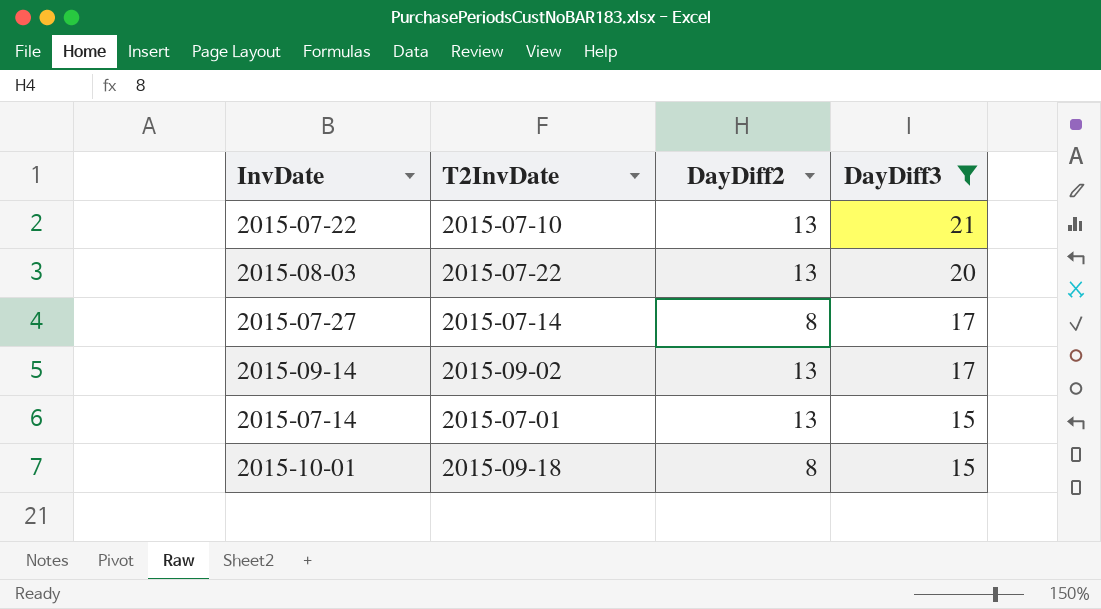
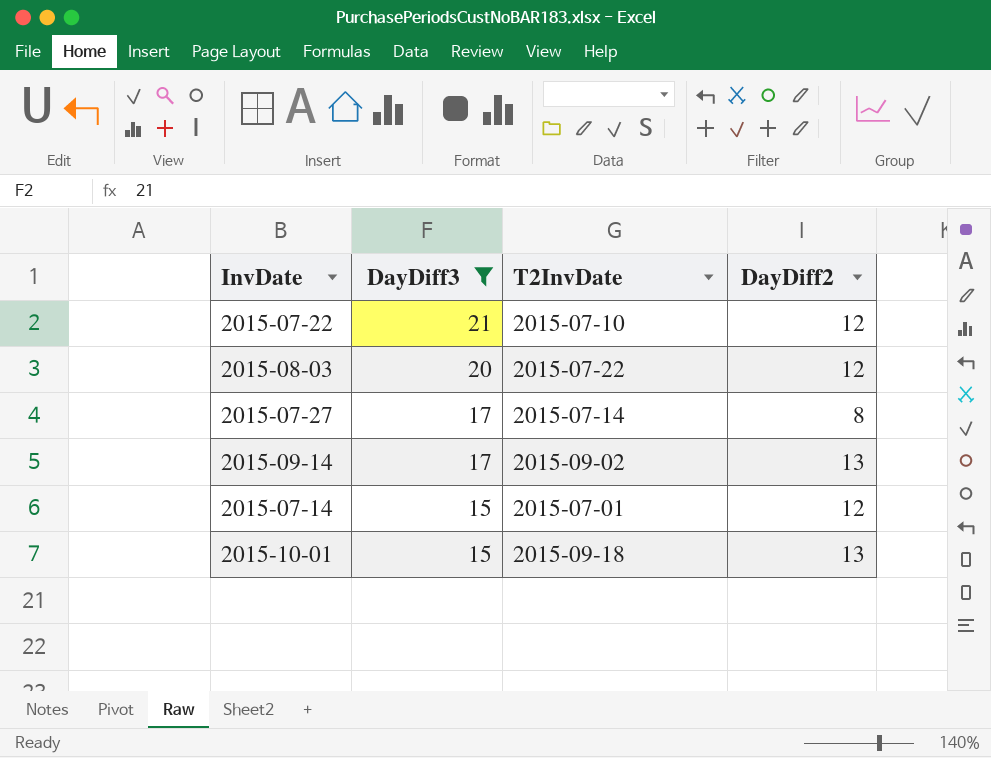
column DayDiff3 | position: 4 -> 2
2015-07-22 | DayDiff2: 13 -> 12
2015-08-03 | DayDiff2: 13 -> 12
2015-07-14 | DayDiff2: 13 -> 12
2015-10-01 | DayDiff2: 8 -> 13

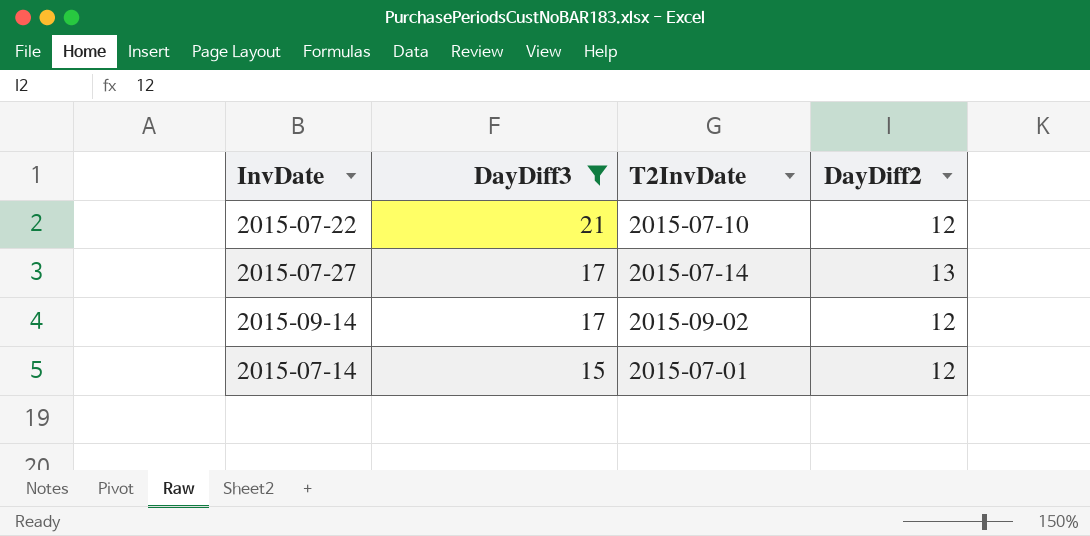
row 2015-08-03: 20 | 2015-07-22 | 12 -> none
row 2015-10-01: 15 | 2015-09-18 | 13 -> none
2015-07-27 | DayDiff2: 8 -> 13
2015-09-14 | DayDiff2: 13 -> 12

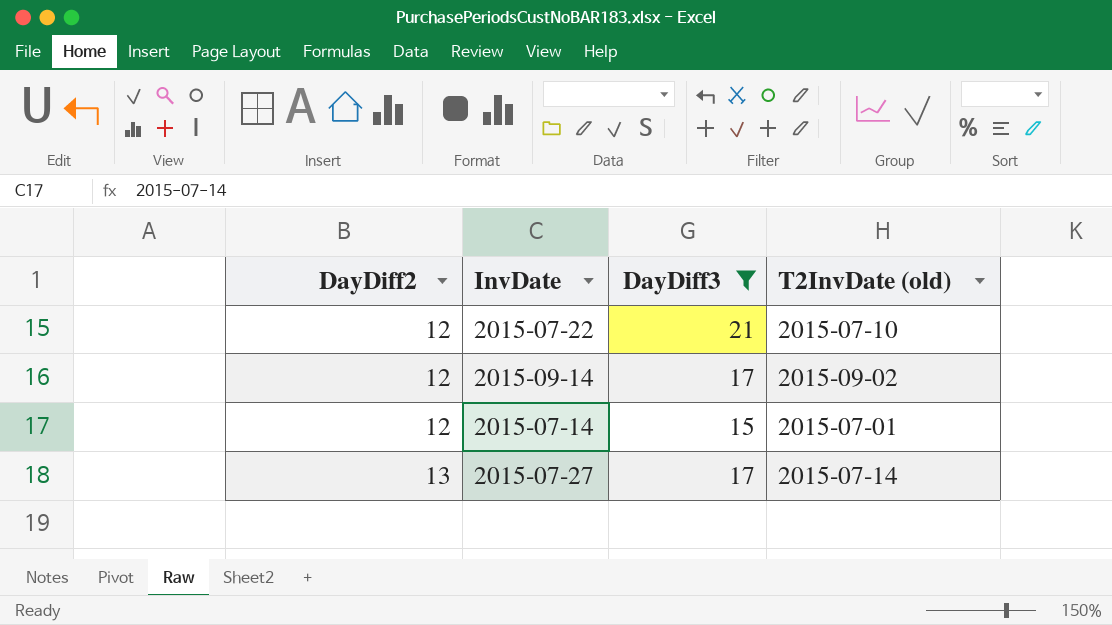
row order: DayDiff3 descending -> DayDiff2 ascending
column DayDiff2 | position: 4 -> 1
column name: T2InvDate -> T2InvDate (old)

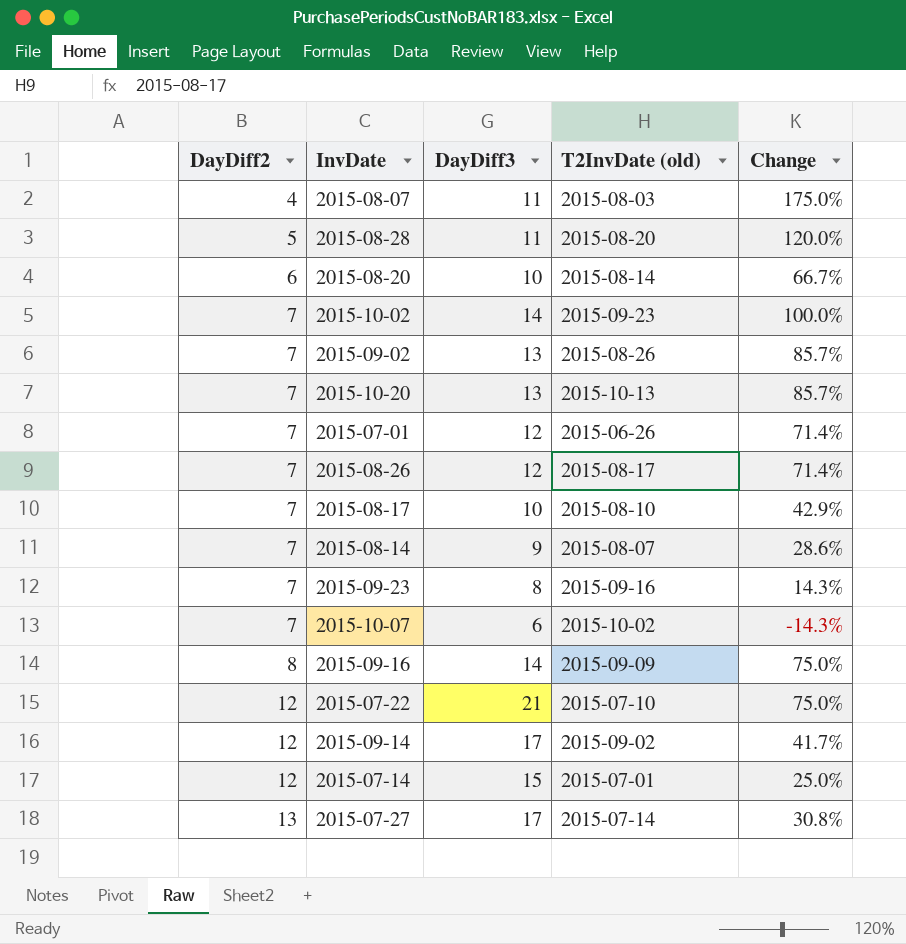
filter: DayDiff3 >= 15 -> none
column Change | formula: none -> ([DayDiff3] - [DayDiff2]) / [DayDiff2]

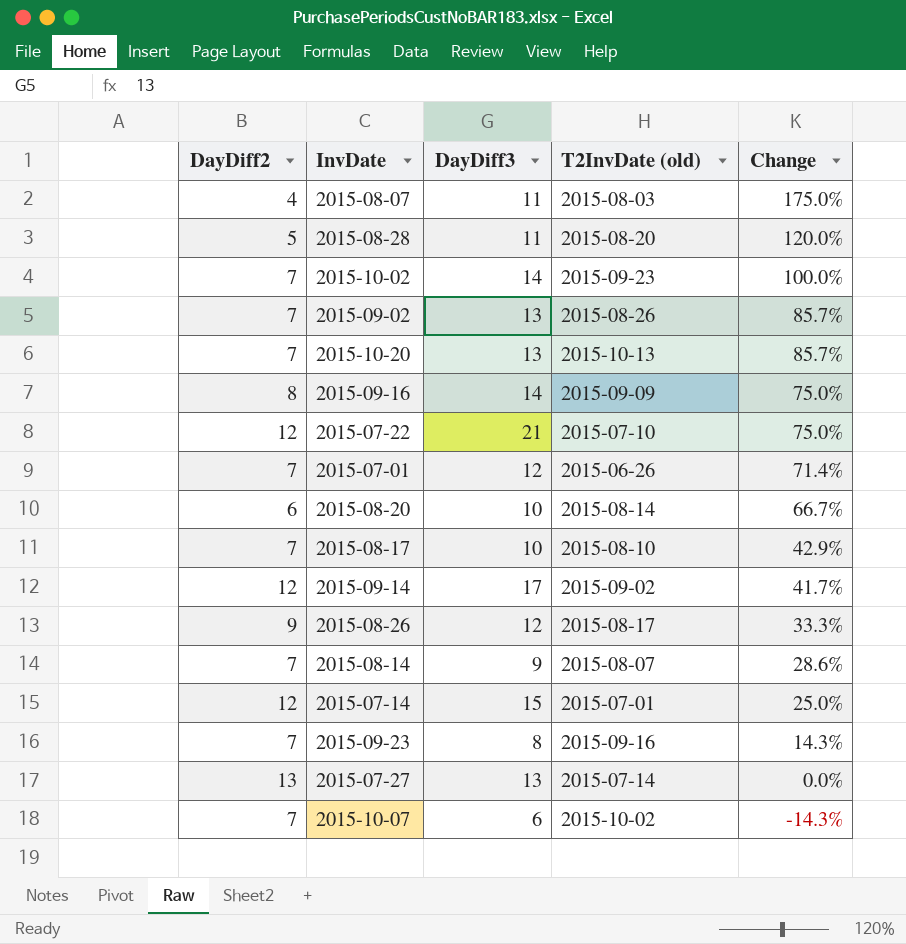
row order: DayDiff2 ascending -> Change descending
2015-08-26 | DayDiff2: 7 -> 9
2015-08-26 | Change: 71.4% -> 33.3%
2015-07-27 | DayDiff3: 17 -> 13
2015-07-27 | Change: 30.8% -> 0.0%

